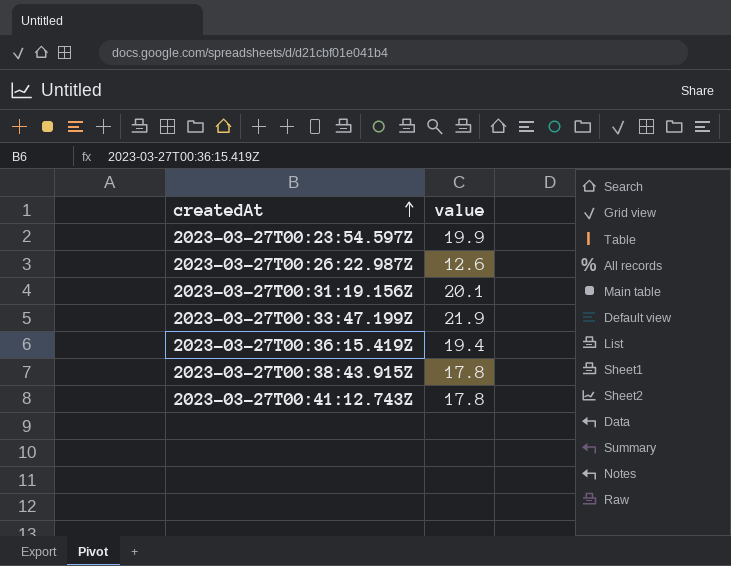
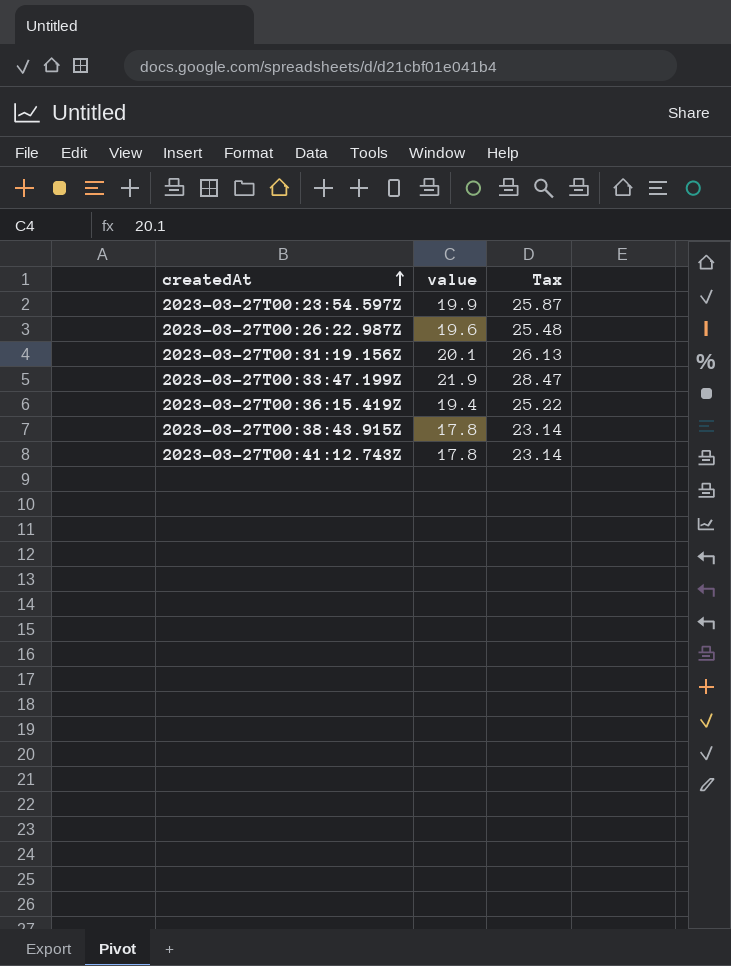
column Tax | formula: none -> [value] * 1.3
2023-03-27T00:26:22.987Z | value: 12.6 -> 19.6

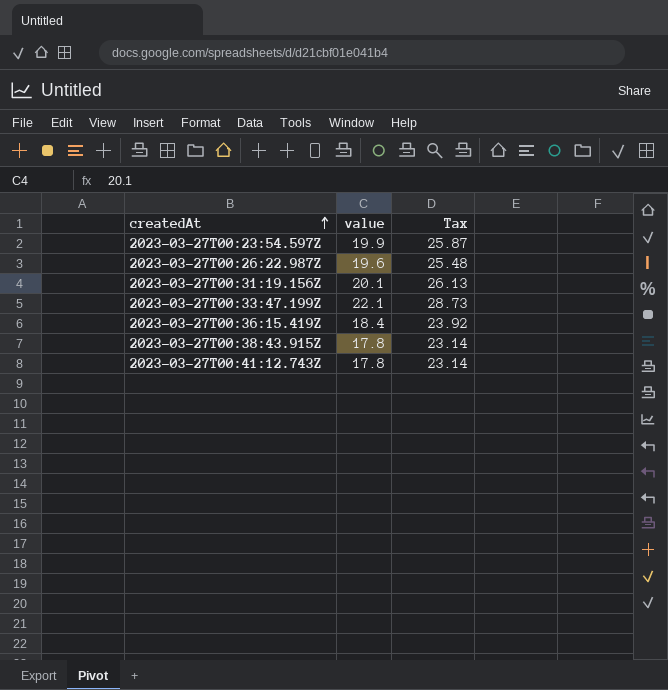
2023-03-27T00:33:47.199Z | value: 21.9 -> 22.1
2023-03-27T00:33:47.199Z | Tax: 28.47 -> 28.73
2023-03-27T00:36:15.419Z | value: 19.4 -> 18.4
2023-03-27T00:36:15.419Z | Tax: 25.22 -> 23.92

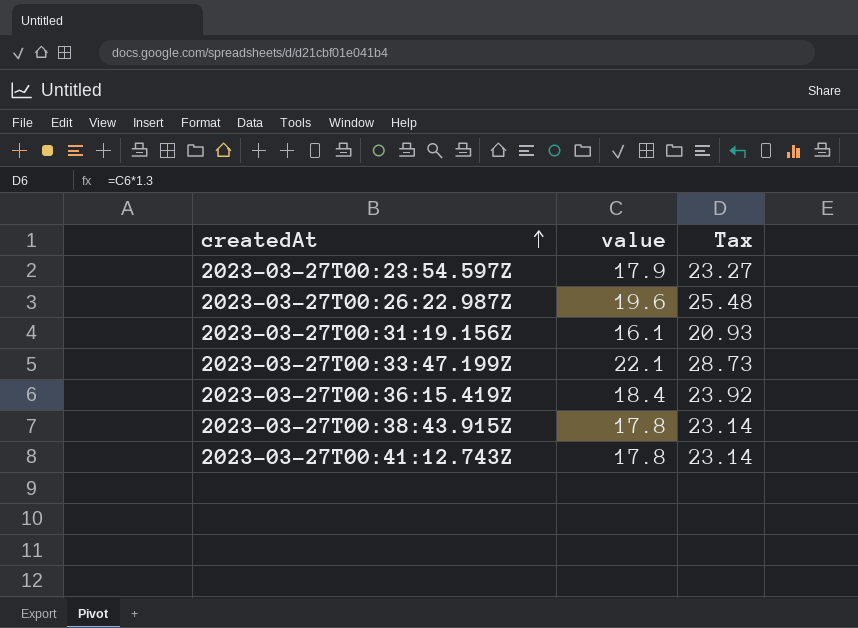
2023-03-27T00:23:54.597Z | value: 19.9 -> 17.9
2023-03-27T00:23:54.597Z | Tax: 25.87 -> 23.27
2023-03-27T00:31:19.156Z | value: 20.1 -> 16.1
2023-03-27T00:31:19.156Z | Tax: 26.13 -> 20.93

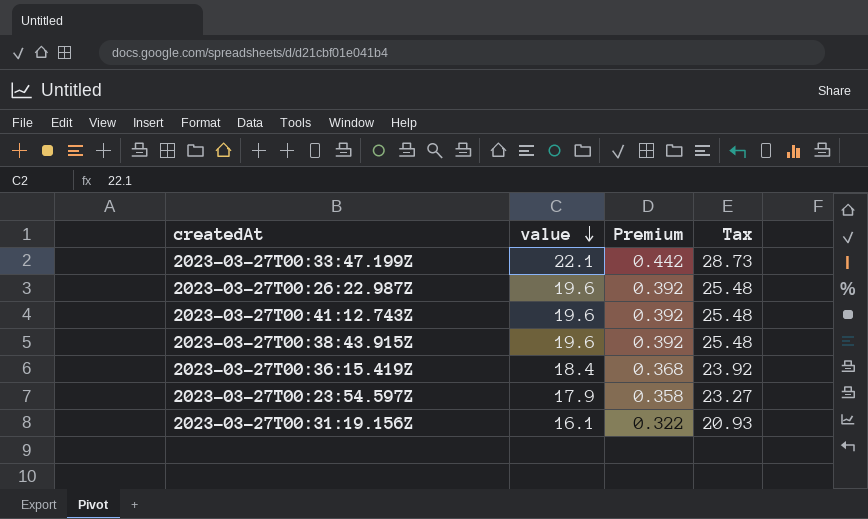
row order: createdAt ascending -> value descending
column Premium | formula: none -> [value] * 0.02
2023-03-27T00:41:12.743Z | value: 17.8 -> 19.6
2023-03-27T00:41:12.743Z | Tax: 23.14 -> 25.48
2023-03-27T00:38:43.915Z | value: 17.8 -> 19.6
2023-03-27T00:38:43.915Z | Tax: 23.14 -> 25.48

